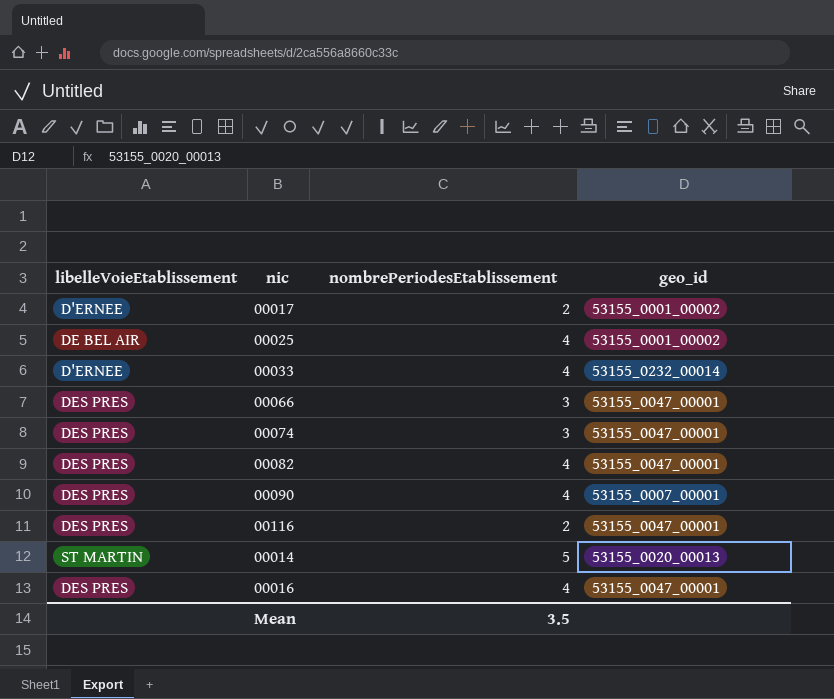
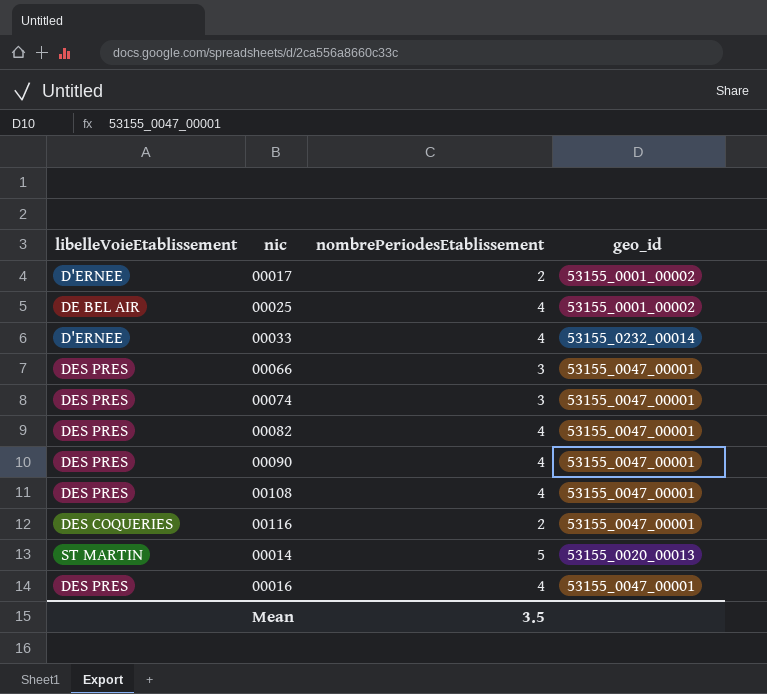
00090 | geo_id: 53155_0007_00001 -> 53155_0047_00001
row 00108: none -> DES PRES | 4 | 53155_0047_00001
00116 | libelleVoieEtablissement: DES PRES -> DES COQUERIES

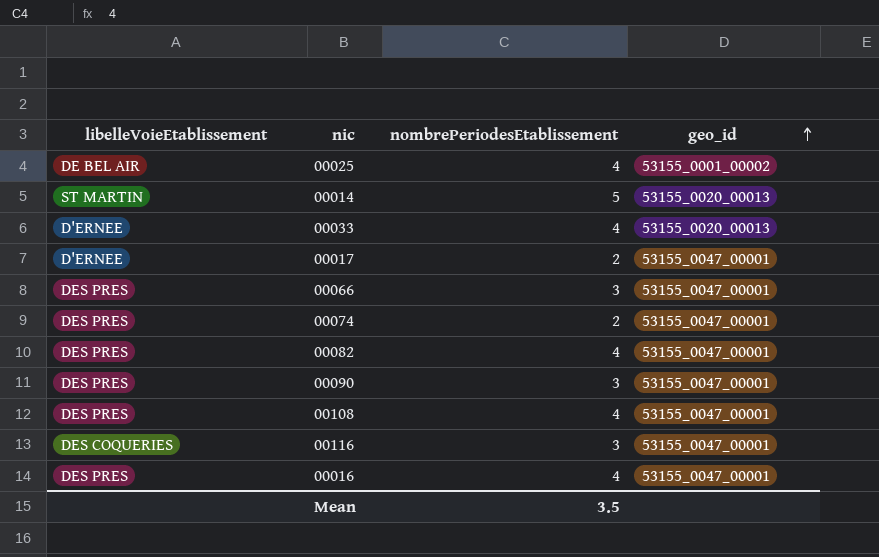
row order: none -> geo_id ascending
00033 | geo_id: 53155_0232_00014 -> 53155_0020_00013
00017 | geo_id: 53155_0001_00002 -> 53155_0047_00001
00074 | nombrePeriodesEtablissement: 3 -> 2
00090 | nombrePeriodesEtablissement: 4 -> 3
00116 | nombrePeriodesEtablissement: 2 -> 3

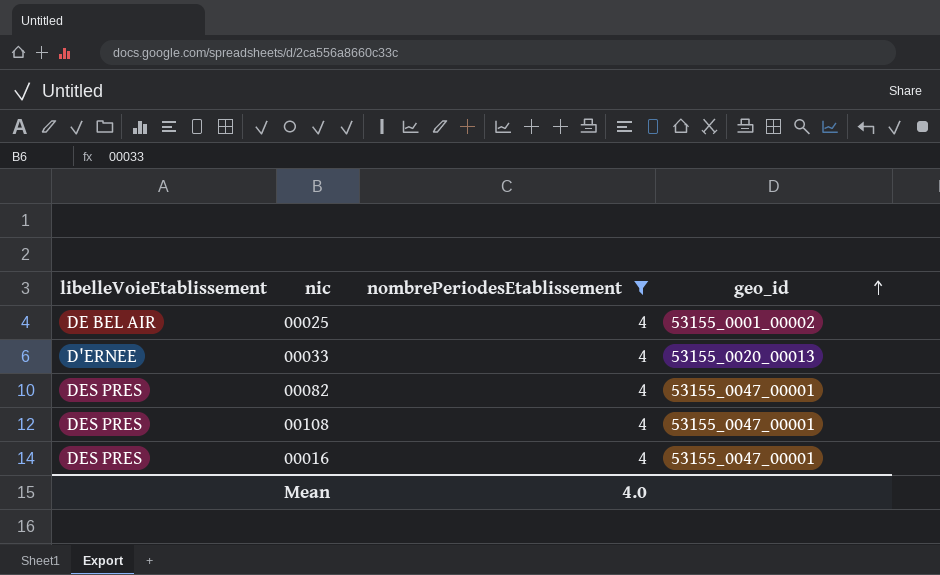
filter: none -> nombrePeriodesEtablissement = 4
Mean | nombrePeriodesEtablissement: 3.5 -> 4.0

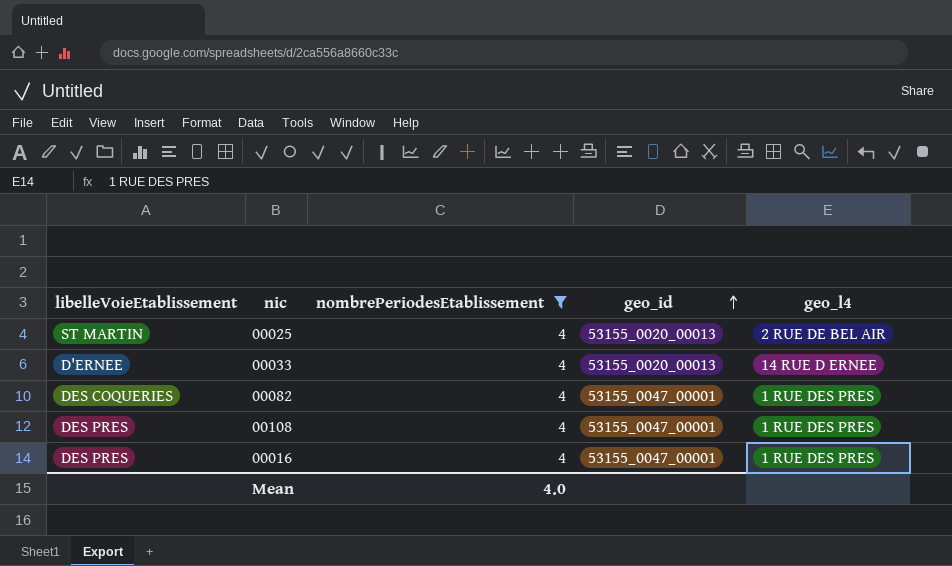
column geo_l4 | position: none -> 5
00025 | libelleVoieEtablissement: DE BEL AIR -> ST MARTIN
00025 | geo_id: 53155_0001_00002 -> 53155_0020_00013
00082 | libelleVoieEtablissement: DES PRES -> DES COQUERIES

